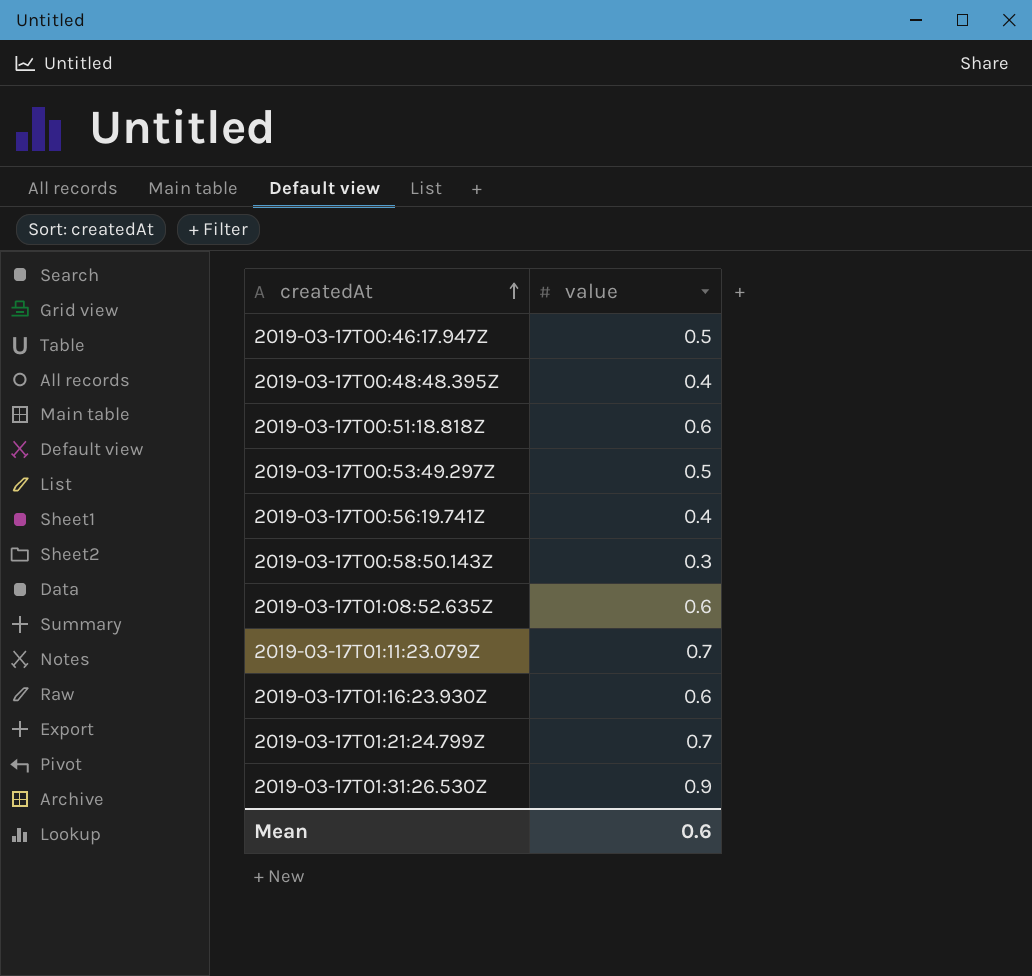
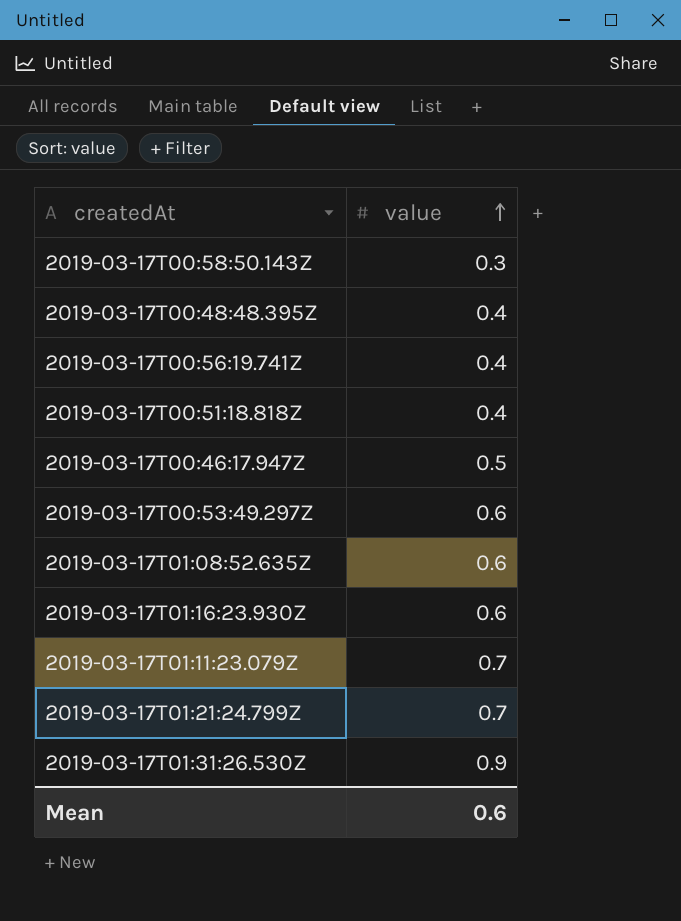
row order: createdAt ascending -> value ascending
2019-03-17T00:51:18.818Z | value: 0.6 -> 0.4
2019-03-17T00:53:49.297Z | value: 0.5 -> 0.6

